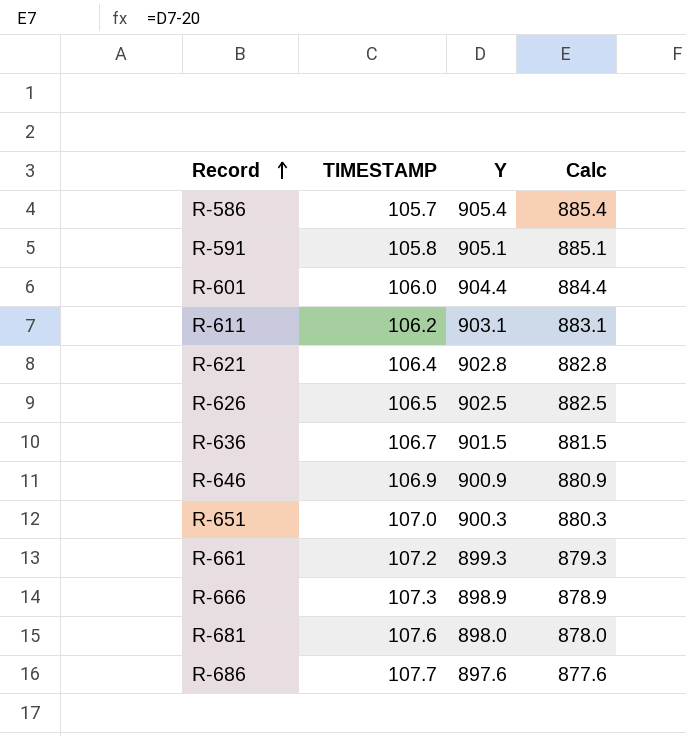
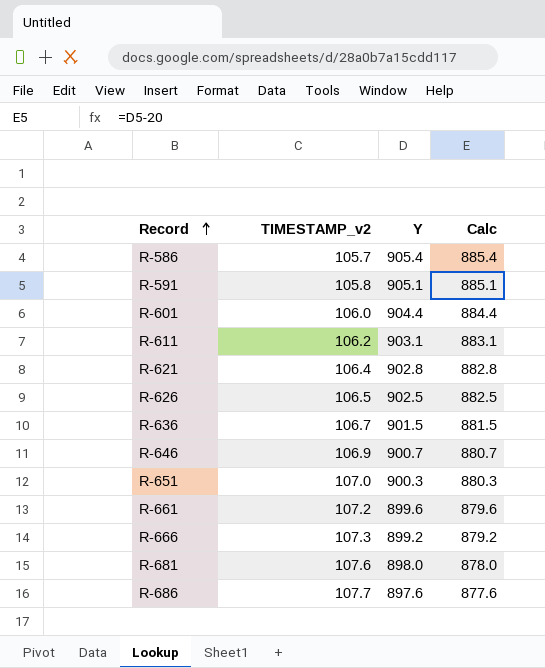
column name: TIMESTAMP -> TIMESTAMP_v2
R-646 | Y: 900.9 -> 900.7
R-646 | Calc: 880.9 -> 880.7
R-661 | Y: 899.3 -> 899.6
R-661 | Calc: 879.3 -> 879.6
R-666 | Y: 898.9 -> 899.2
R-666 | Calc: 878.9 -> 879.2

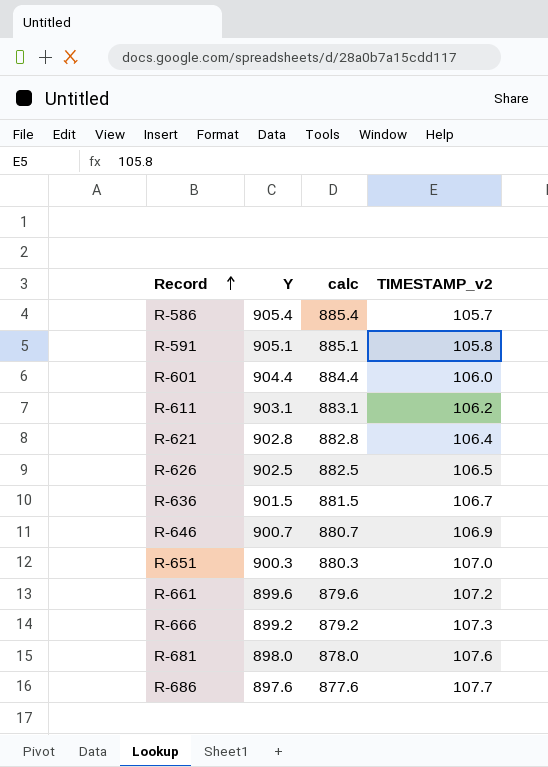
column name: Calc -> calc
column TIMESTAMP_v2 | position: 2 -> 4

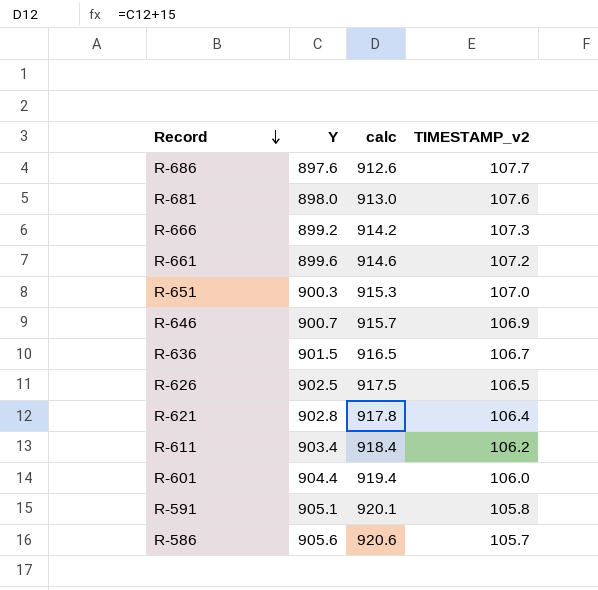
row order: Record ascending -> Record descending
column calc | formula: [Y] - 20 -> [Y] + 15
R-611 | Y: 903.1 -> 903.4
R-586 | Y: 905.4 -> 905.6

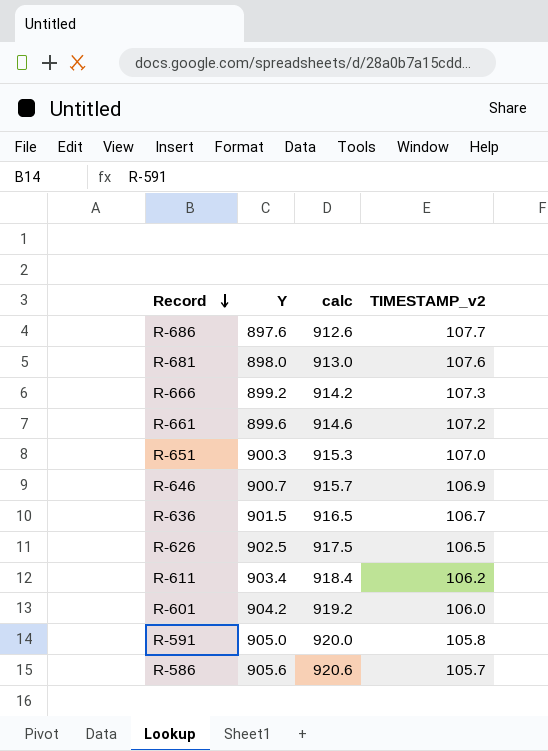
row R-621: 902.8 | 917.8 | 106.4 -> none
R-601 | Y: 904.4 -> 904.2
R-601 | calc: 919.4 -> 919.2
R-591 | Y: 905.1 -> 905.0
R-591 | calc: 920.1 -> 920.0

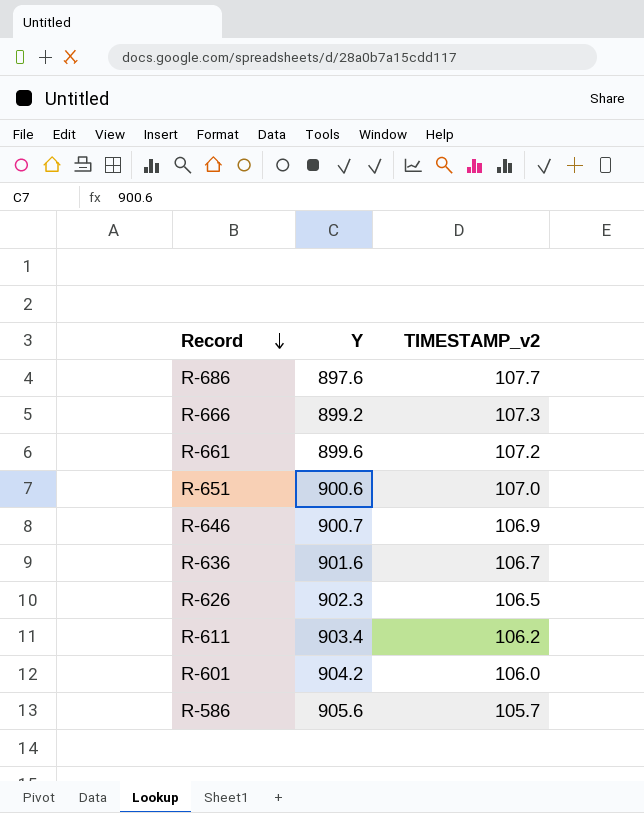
column calc | formula: [Y] + 15 -> none
row R-681: 898.0 | 913.0 | 107.6 -> none
row R-591: 905.0 | 920.0 | 105.8 -> none
R-651 | Y: 900.3 -> 900.6
R-636 | Y: 901.5 -> 901.6
R-626 | Y: 902.5 -> 902.3

